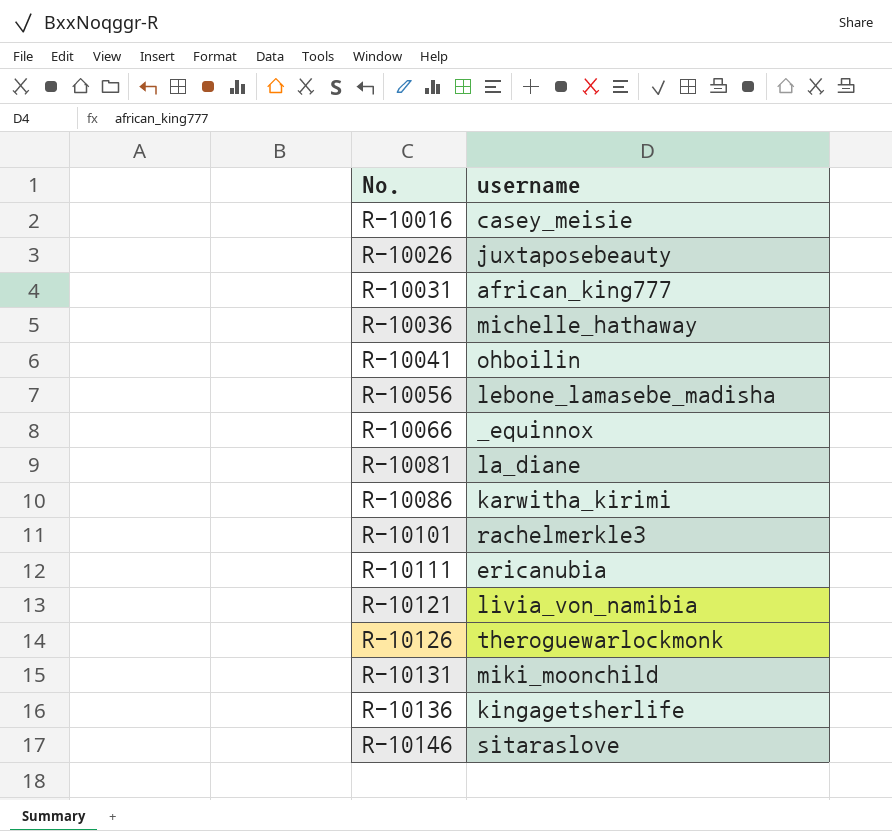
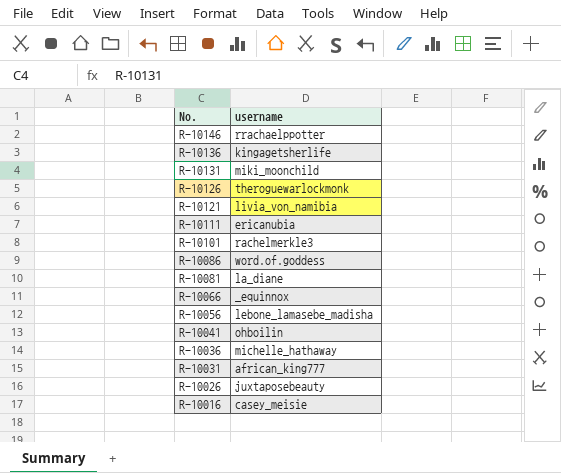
row order: No. ascending -> No. descending
R-10146 | username: sitaraslove -> rrachaelppotter
R-10086 | username: karwitha_kirimi -> word.of.goddess

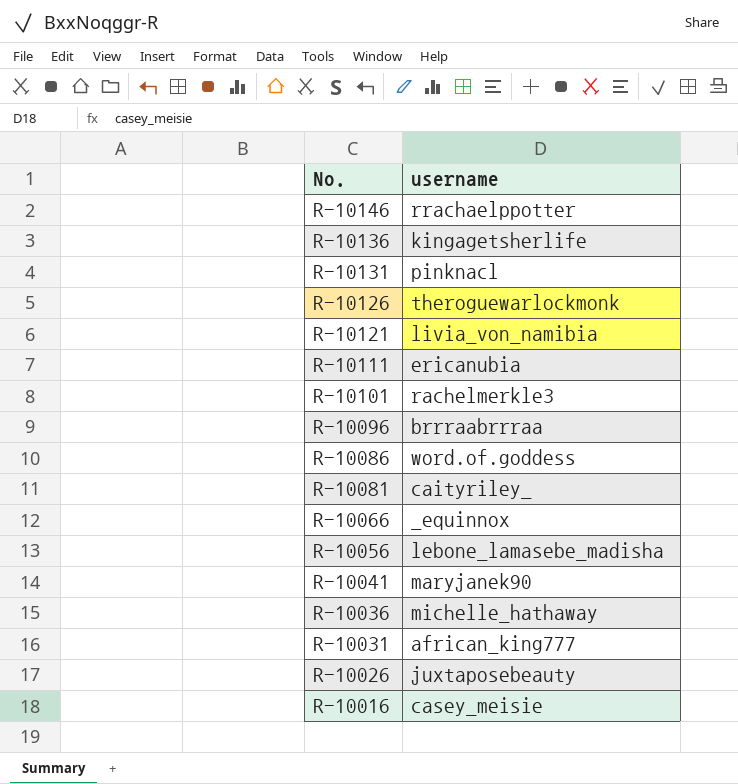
R-10131 | username: miki_moonchild -> pinknacl
row R-10096: none -> brrraabrrraa
R-10081 | username: la_diane -> caityriley_
R-10041 | username: ohboilin -> maryjanek90

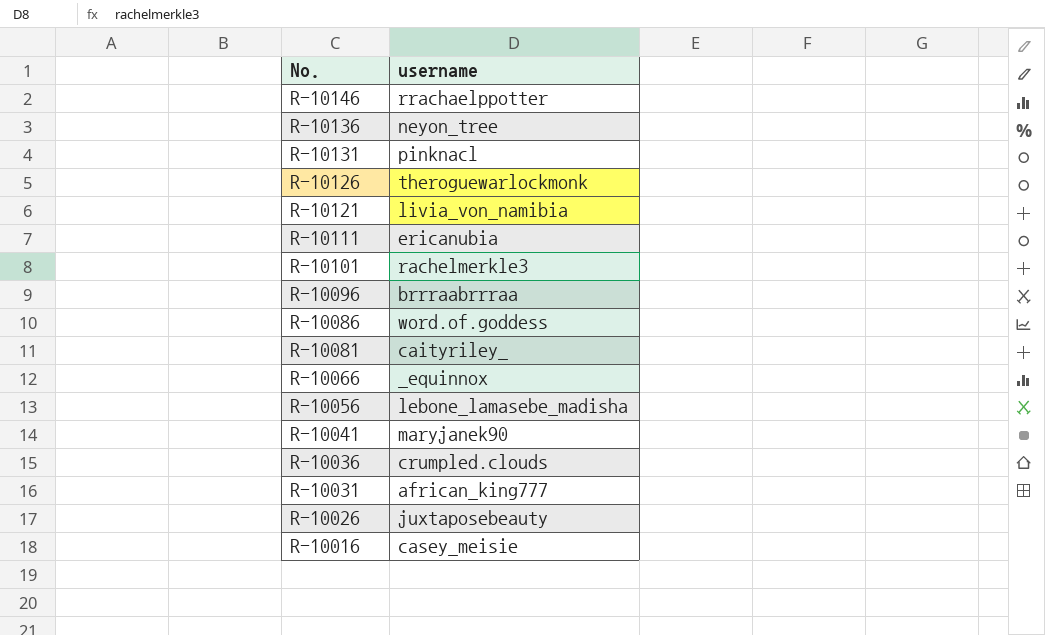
R-10136 | username: kingagetsherlife -> neyon_tree
R-10036 | username: michelle_hathaway -> crumpled.clouds

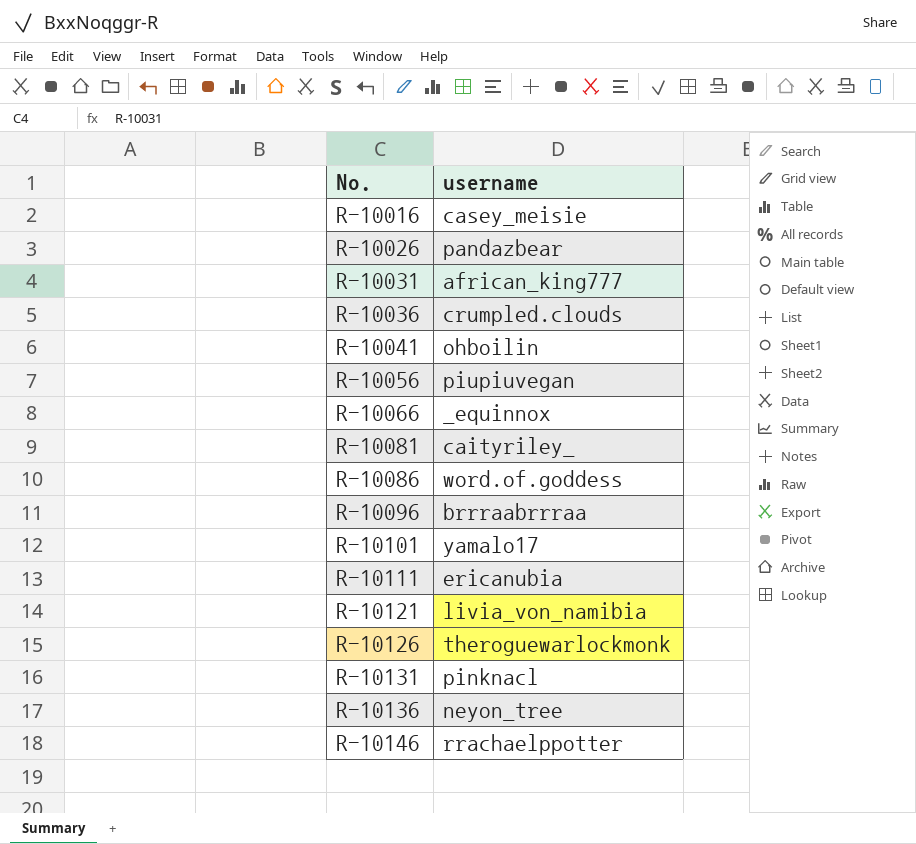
row order: No. descending -> No. ascending
R-10026 | username: juxtaposebeauty -> pandazbear
R-10041 | username: maryjanek90 -> ohboilin
R-10056 | username: lebone_lamasebe_madisha -> piupiuvegan
R-10101 | username: rachelmerkle3 -> yamalo17

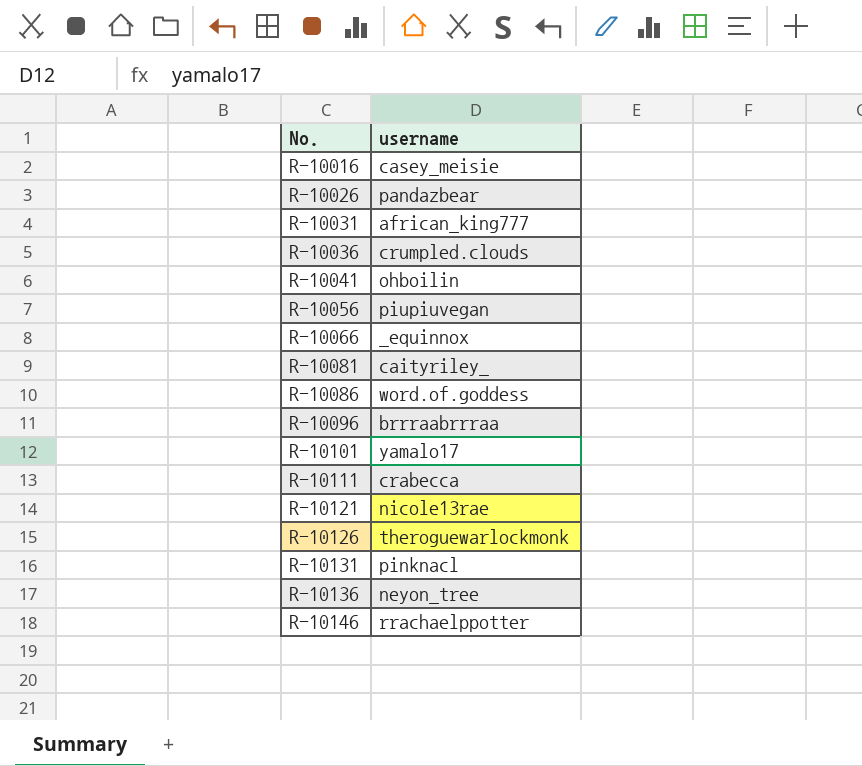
R-10111 | username: ericanubia -> crabecca
R-10121 | username: livia_von_namibia -> nicole13rae

